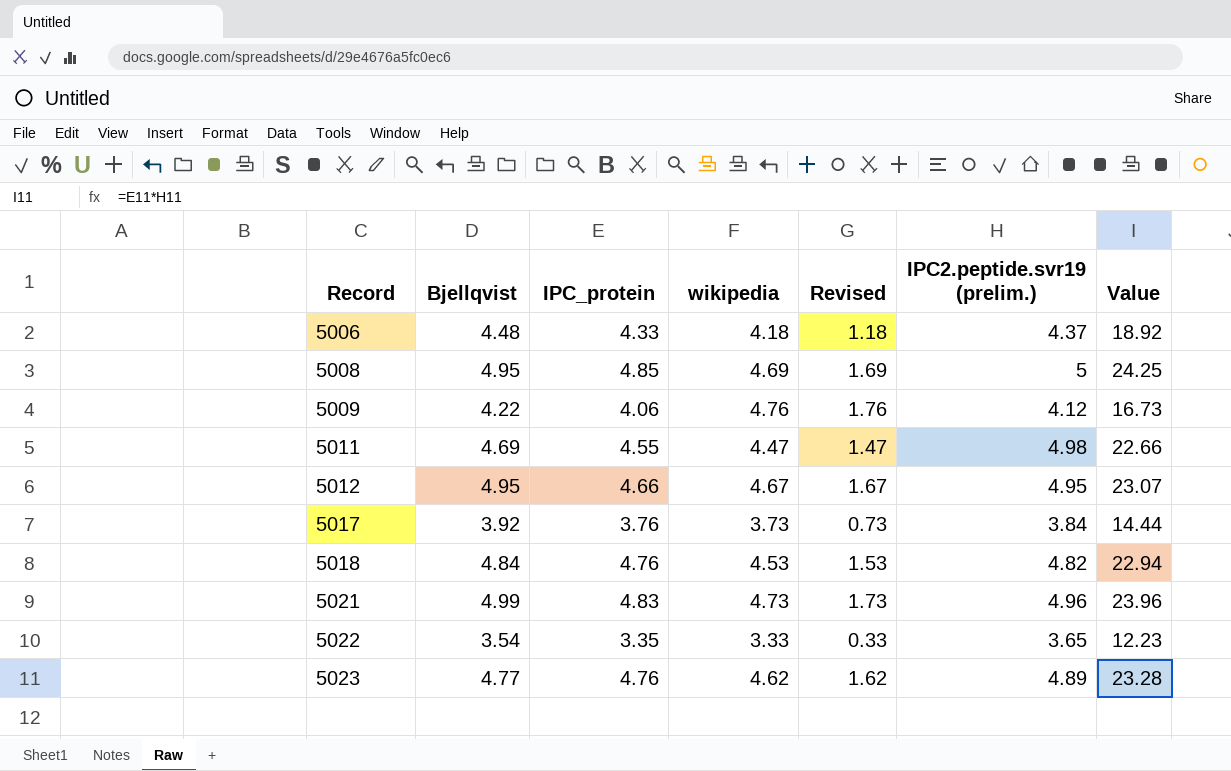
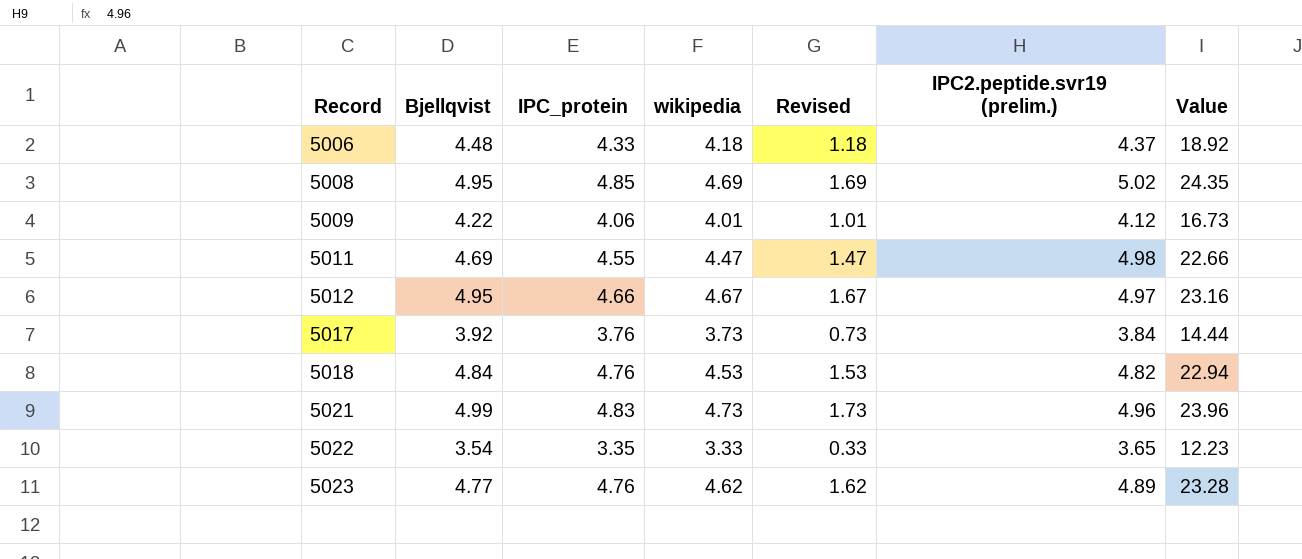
5008 | IPC2.peptide.svr19 (prelim.): 5 -> 5.02
5008 | Value: 24.25 -> 24.35
5009 | wikipedia: 4.76 -> 4.01
5009 | Revised: 1.76 -> 1.01
5012 | IPC2.peptide.svr19 (prelim.): 4.95 -> 4.97
5012 | Value: 23.07 -> 23.16

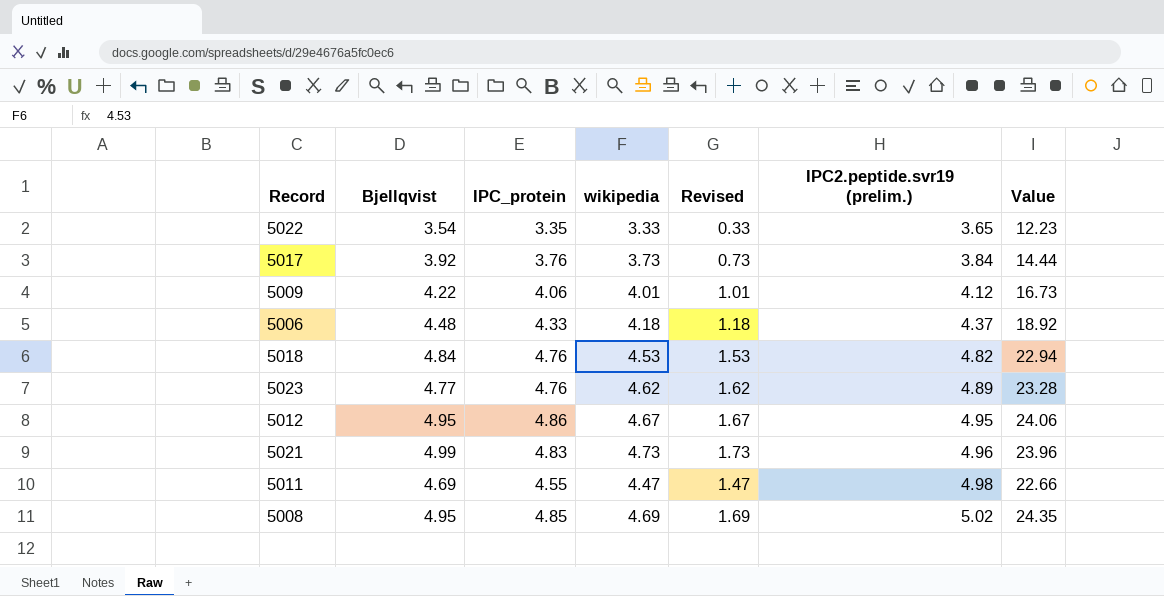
row order: Record ascending -> IPC2.peptide.svr19 (prelim.) ascending
5012 | IPC_protein: 4.66 -> 4.86
5012 | IPC2.peptide.svr19 (prelim.): 4.97 -> 4.95
5012 | Value: 23.16 -> 24.06

